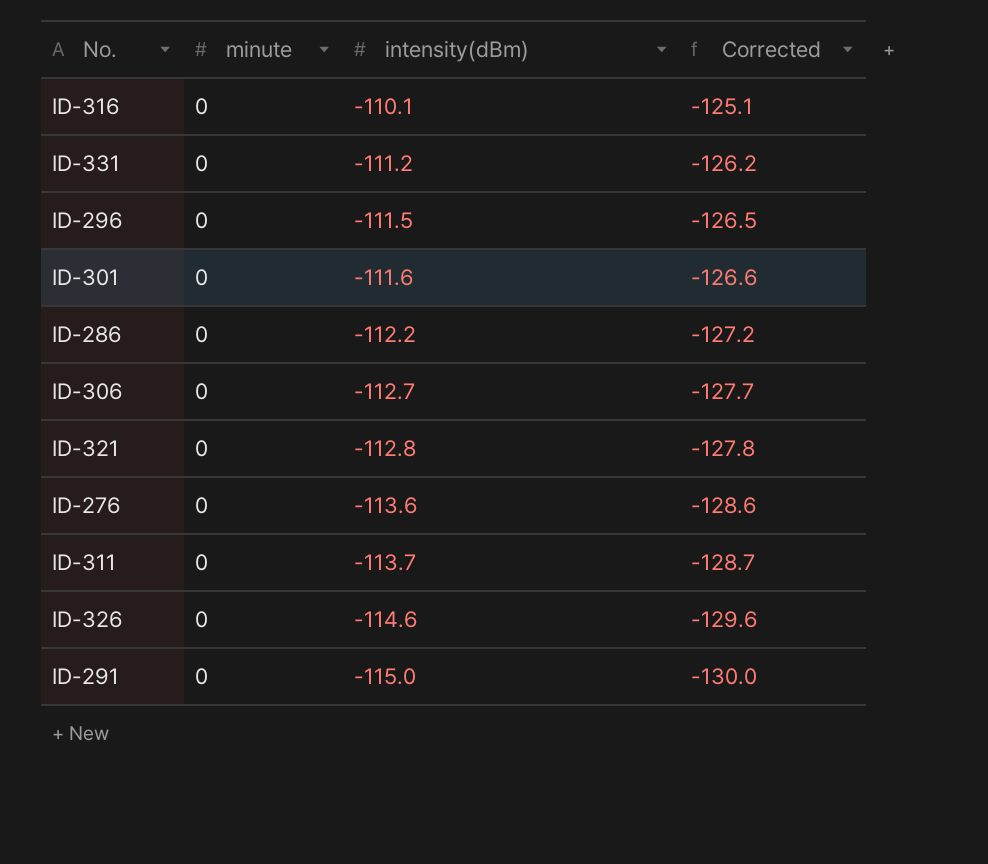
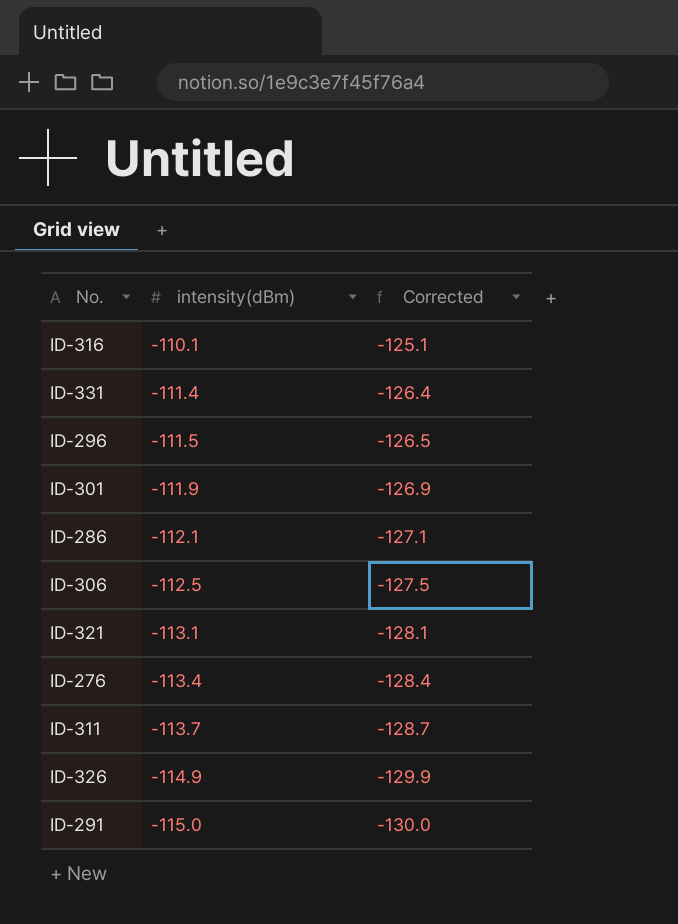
column minute | position: 2 -> none
ID-331 | intensity(dBm): -111.2 -> -111.4
ID-331 | Corrected: -126.2 -> -126.4
ID-301 | intensity(dBm): -111.6 -> -111.9
ID-301 | Corrected: -126.6 -> -126.9
ID-286 | intensity(dBm): -112.2 -> -112.1
ID-286 | Corrected: -127.2 -> -127.1
ID-306 | intensity(dBm): -112.7 -> -112.5
ID-306 | Corrected: -127.7 -> -127.5
ID-321 | intensity(dBm): -112.8 -> -113.1
ID-321 | Corrected: -127.8 -> -128.1
ID-276 | intensity(dBm): -113.6 -> -113.4
ID-276 | Corrected: -128.6 -> -128.4
ID-326 | intensity(dBm): -114.6 -> -114.9
ID-326 | Corrected: -129.6 -> -129.9

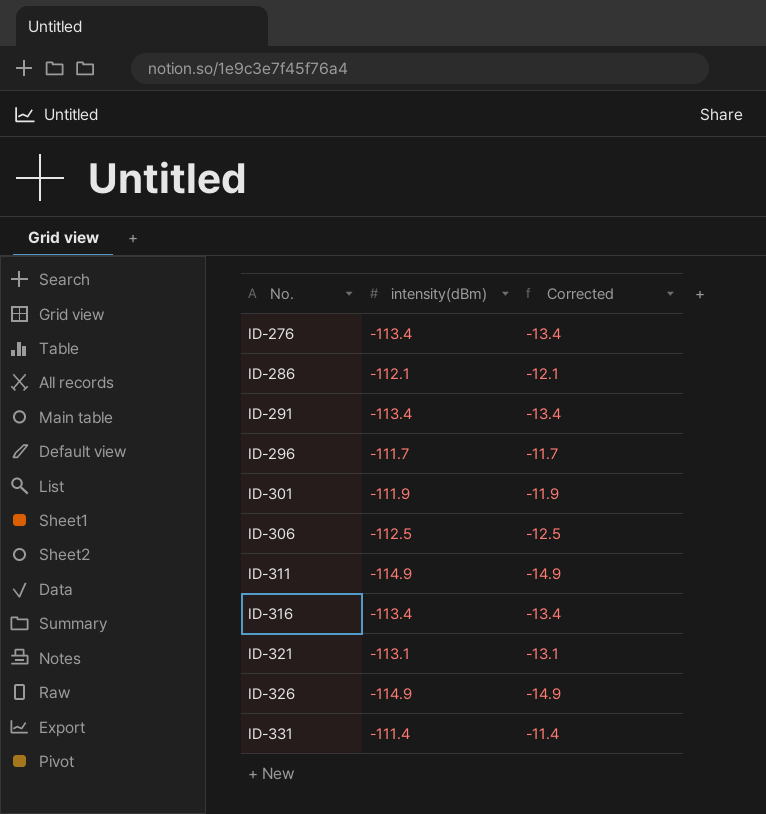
row order: intensity(dBm) descending -> No. ascending
column Corrected | formula: [intensity(dBm)] - 15 -> [intensity(dBm)] + 100
ID-291 | intensity(dBm): -115.0 -> -113.4
ID-296 | intensity(dBm): -111.5 -> -111.7
ID-311 | intensity(dBm): -113.7 -> -114.9
ID-316 | intensity(dBm): -110.1 -> -113.4

